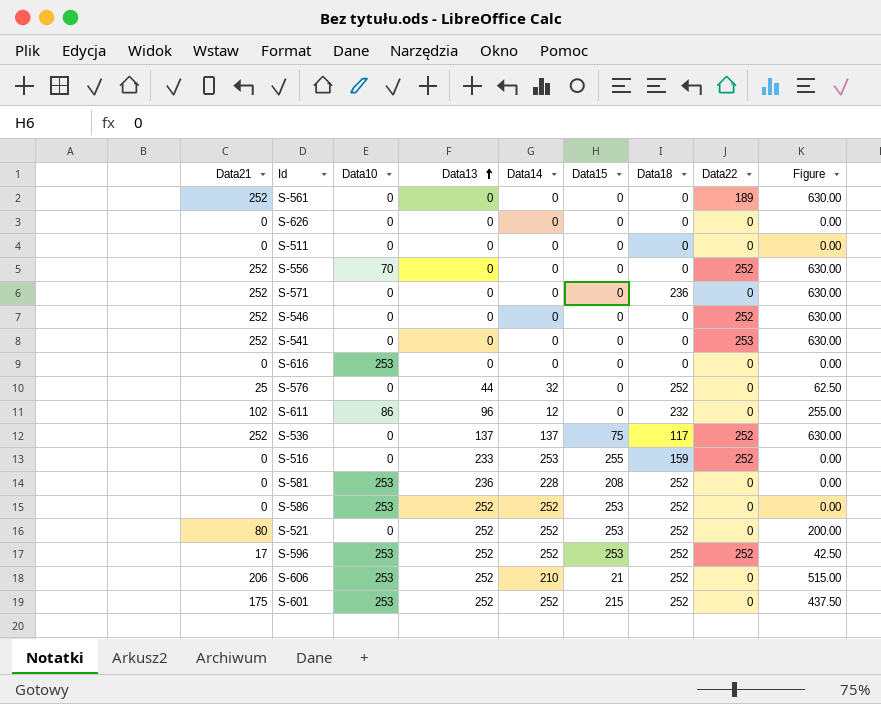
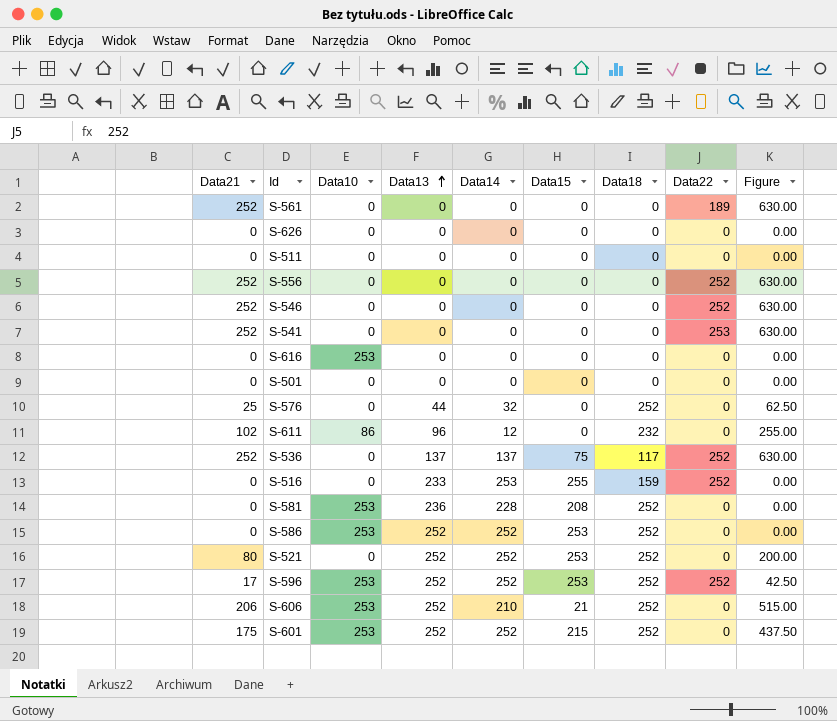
row S-571: 252 | 0 | 0 | 0 | 0 | 236 | 0 | 630.00 -> none
S-556 | Data10: 70 -> 0
row S-501: none -> 0 | 0 | 0 | 0 | 0 | 0 | 0 | 0.00

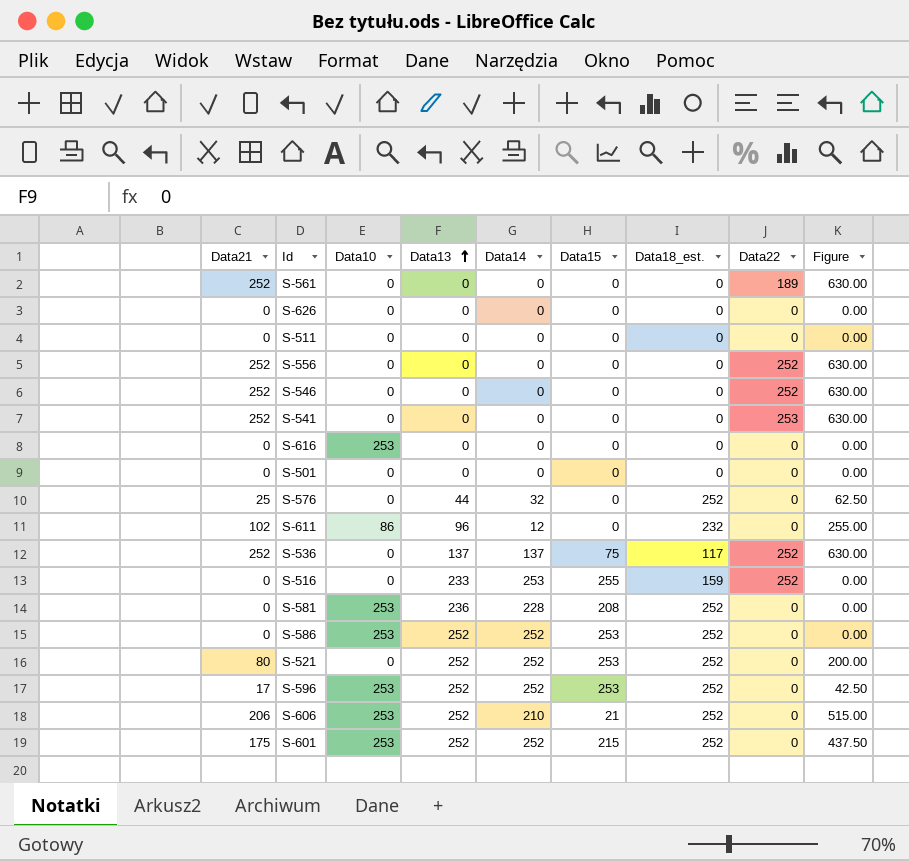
column name: Data18 -> Data18_est.
S-596 | Data22: 252 -> 0

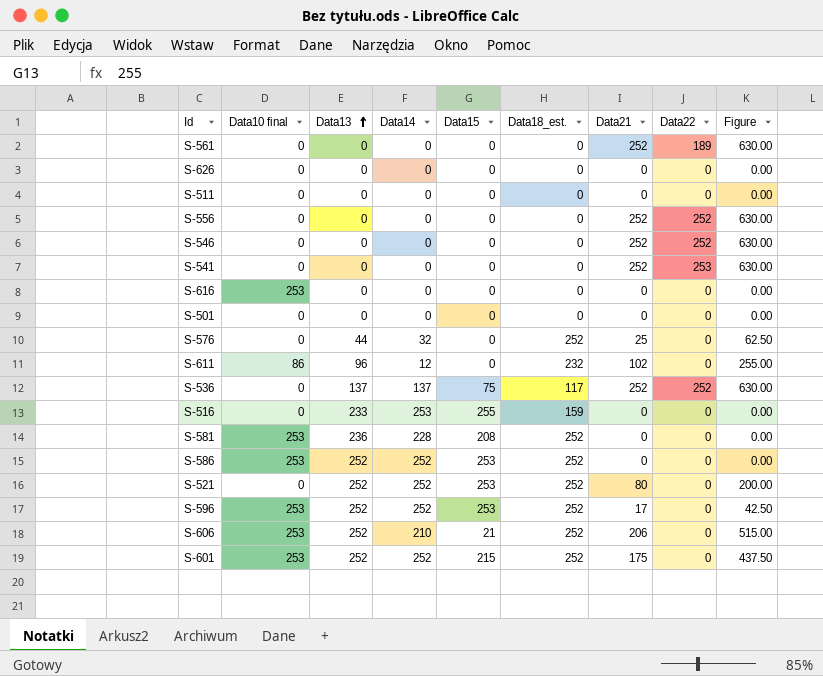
column name: Data10 -> Data10 final
column Data21 | position: 1 -> 7
S-516 | Data22: 252 -> 0

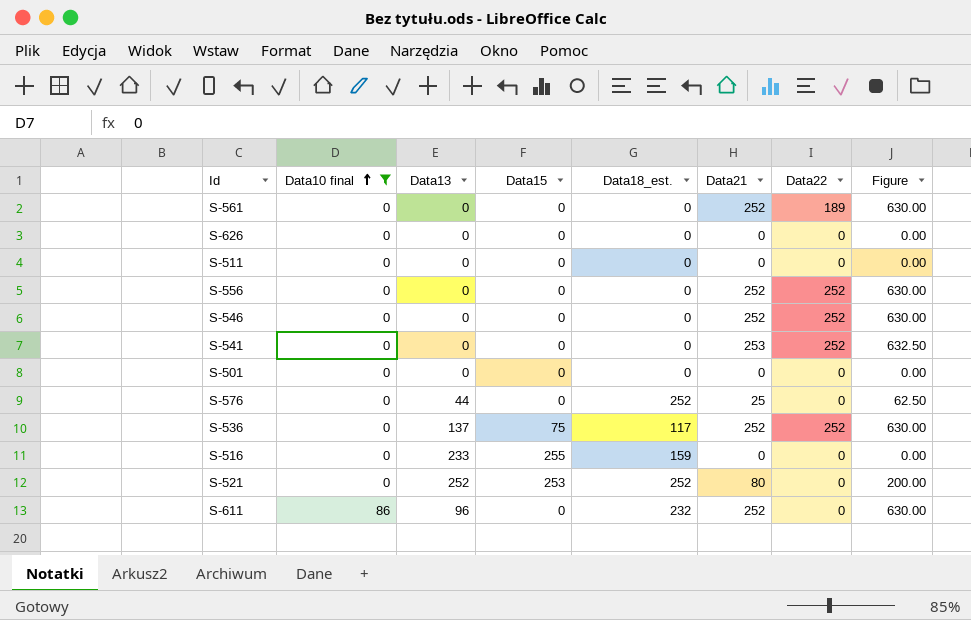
filter: none -> Data10 final != 253
row order: Data13 ascending -> Data10 final ascending
column Data14 | position: 4 -> none
S-541 | Data21: 252 -> 253
S-541 | Data22: 253 -> 252
S-541 | Figure: 630.00 -> 632.50
S-611 | Data21: 102 -> 252
S-611 | Figure: 255.00 -> 630.00

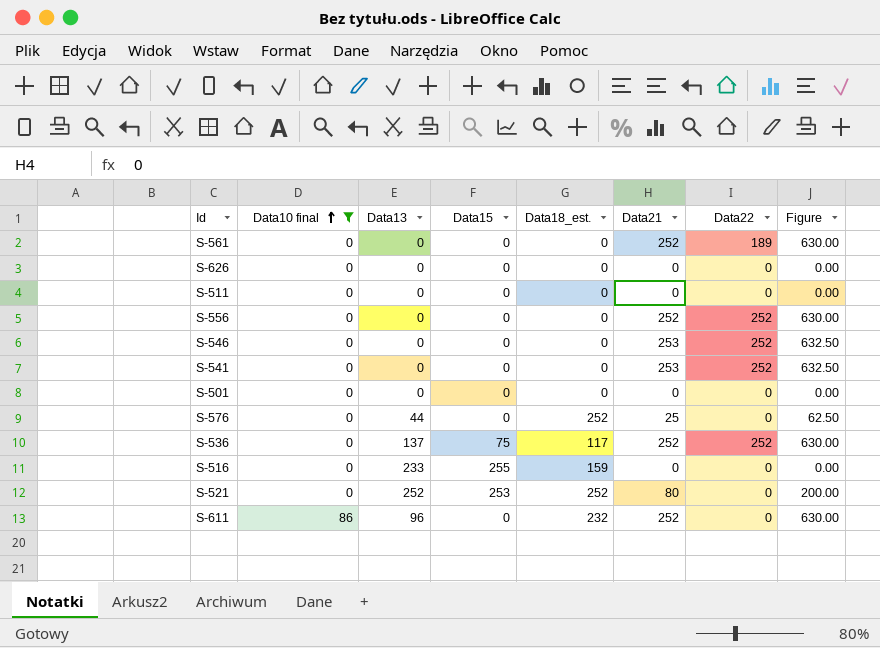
S-546 | Data21: 252 -> 253
S-546 | Figure: 630.00 -> 632.50

